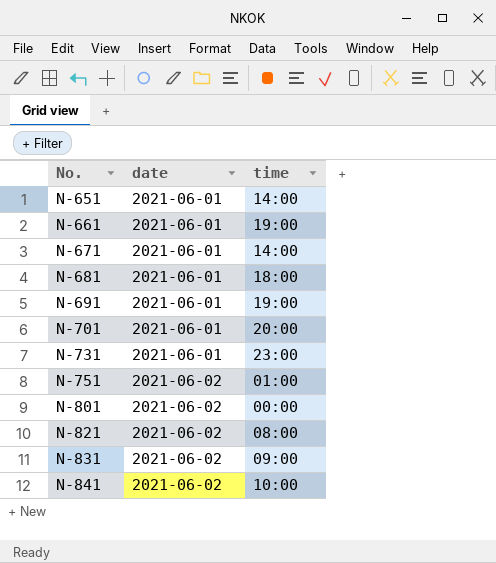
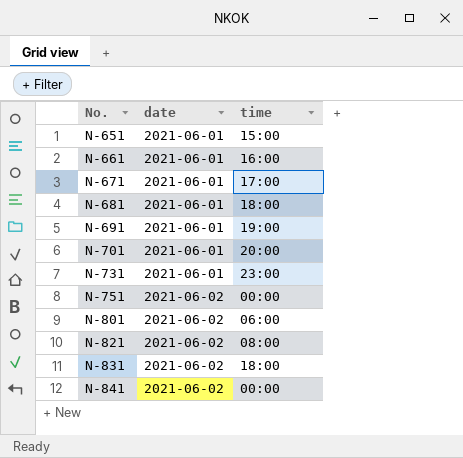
N-651 | time: 14:00 -> 15:00
N-661 | time: 19:00 -> 16:00
N-671 | time: 14:00 -> 17:00
N-751 | time: 01:00 -> 00:00
N-801 | time: 00:00 -> 06:00
N-831 | time: 09:00 -> 18:00
N-841 | time: 10:00 -> 00:00

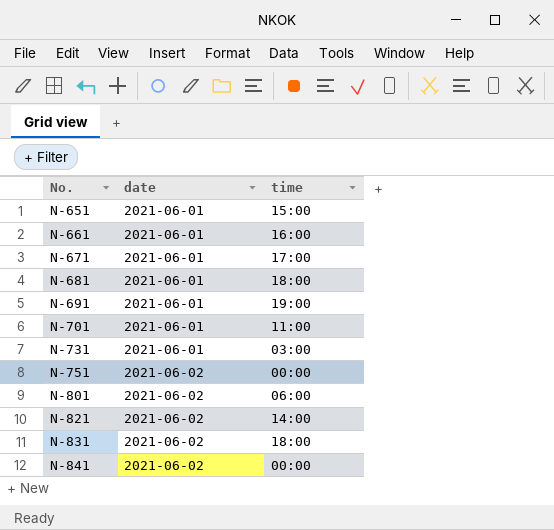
N-701 | time: 20:00 -> 11:00
N-731 | time: 23:00 -> 03:00
N-821 | time: 08:00 -> 14:00

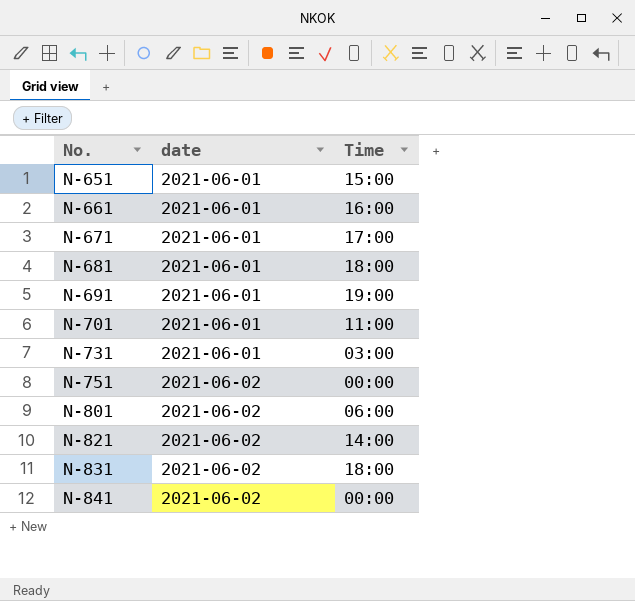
column name: time -> Time

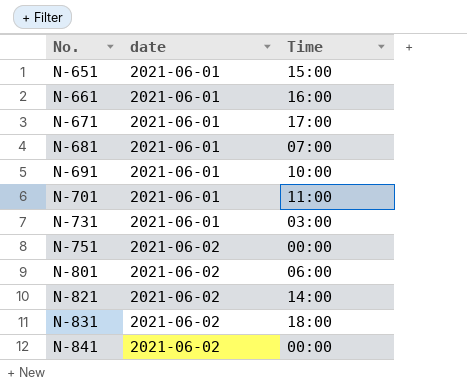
N-681 | Time: 18:00 -> 07:00
N-691 | Time: 19:00 -> 10:00

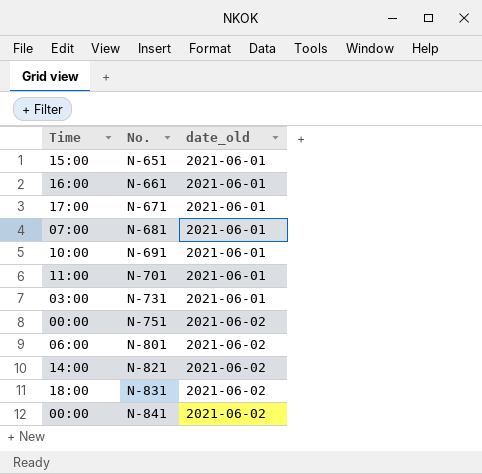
column Time | position: 3 -> 1
column name: date -> date_old

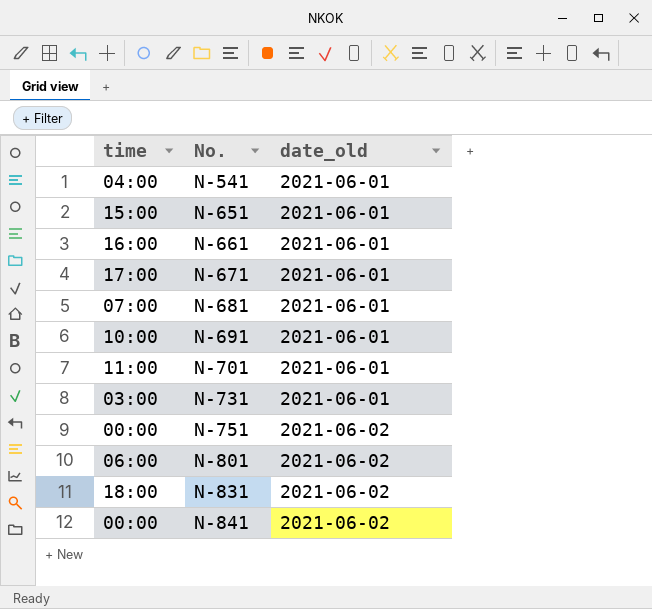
column name: Time -> time
row N-821: 14:00 | 2021-06-02 -> none
row N-541: none -> 04:00 | 2021-06-01

